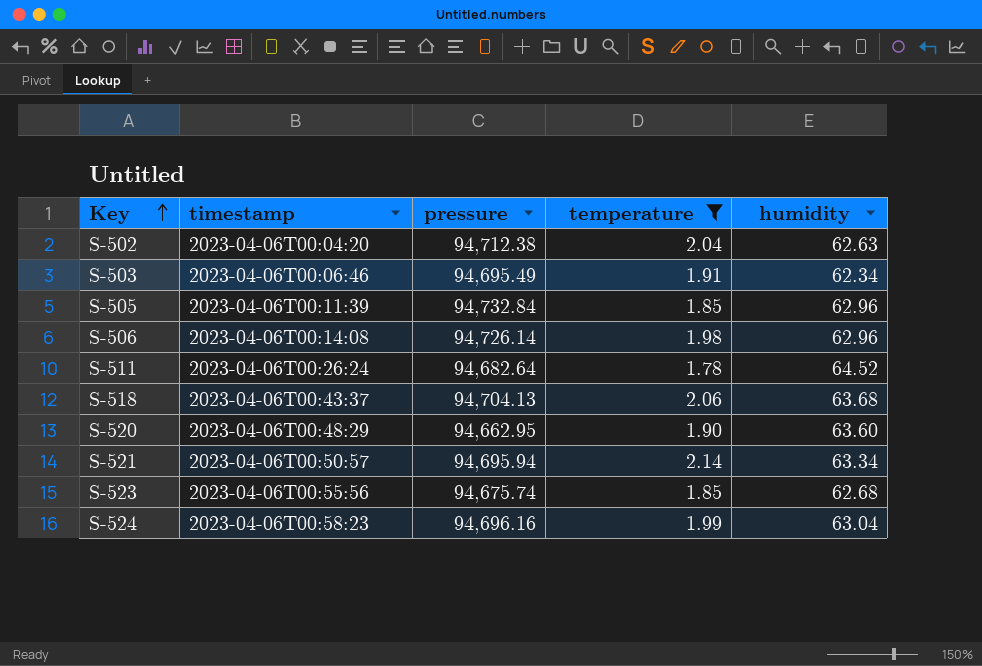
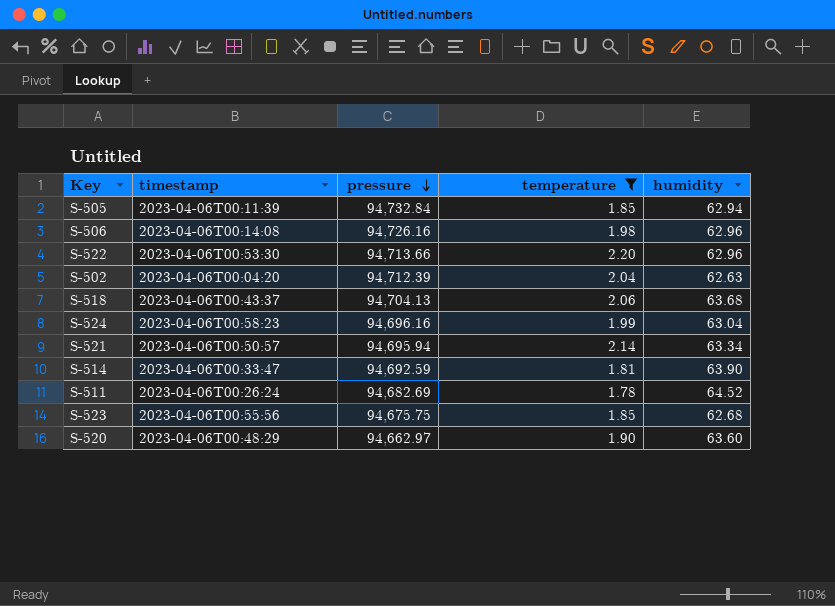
row order: Key ascending -> pressure descending
row S-503: 2023-04-06T00:06:46 | 94,695.49 | 1.91 | 62.34 -> none
S-505 | humidity: 62.96 -> 62.94
S-506 | pressure: 94,726.14 -> 94,726.16
row S-522: none -> 2023-04-06T00:53:30 | 94,713.66 | 2.20 | 62.96
S-502 | pressure: 94,712.38 -> 94,712.39
row S-514: none -> 2023-04-06T00:33:47 | 94,692.59 | 1.81 | 63.90
S-511 | pressure: 94,682.64 -> 94,682.69
S-523 | pressure: 94,675.74 -> 94,675.75
S-520 | pressure: 94,662.95 -> 94,662.97

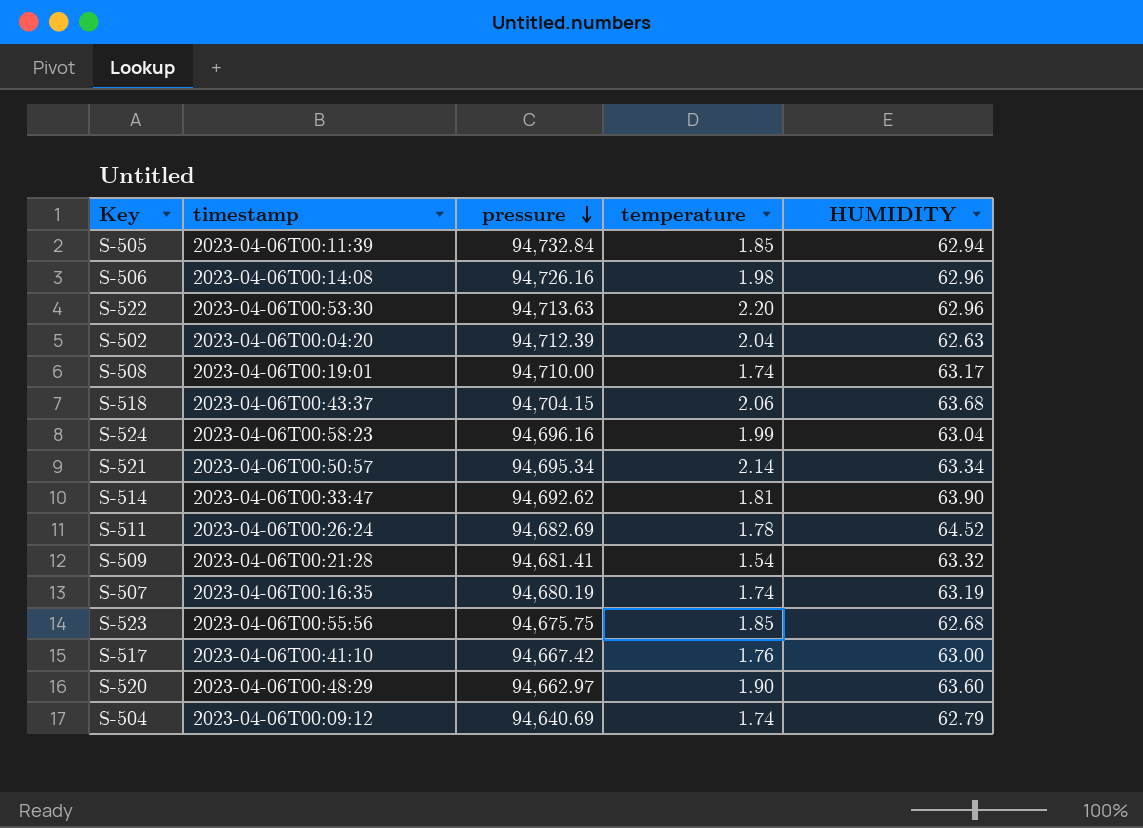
filter: temperature >= 1.78 -> none
column name: humidity -> HUMIDITY
S-522 | pressure: 94,713.66 -> 94,713.63
S-518 | pressure: 94,704.13 -> 94,704.15
S-521 | pressure: 94,695.94 -> 94,695.34
S-514 | pressure: 94,692.59 -> 94,692.62

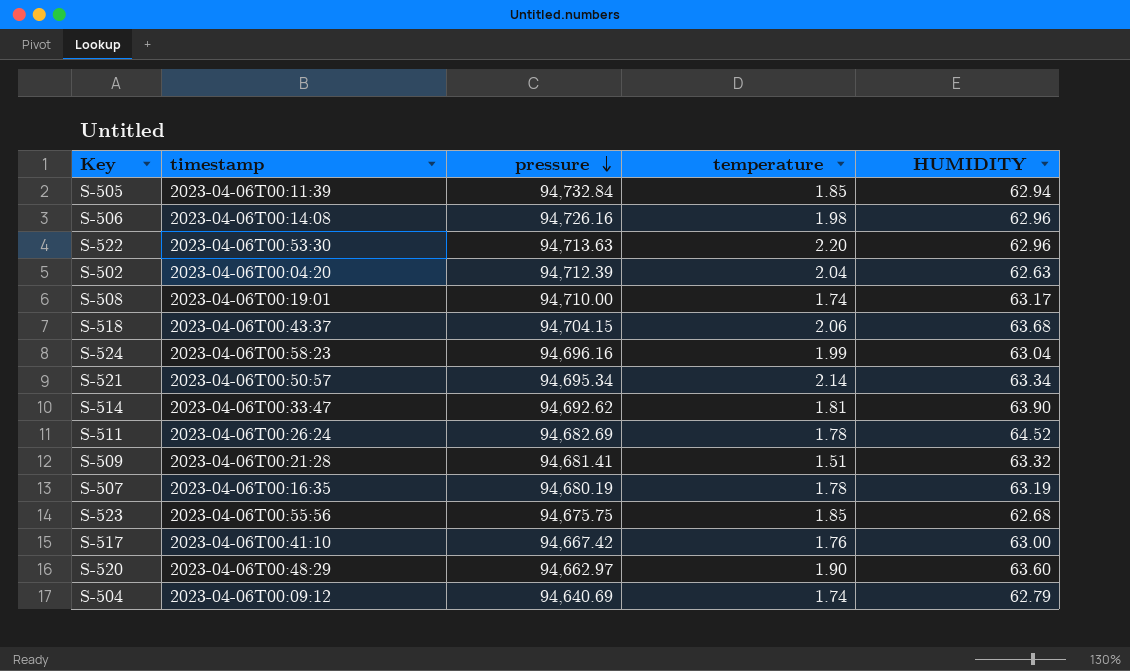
S-509 | temperature: 1.54 -> 1.51
S-507 | temperature: 1.74 -> 1.78

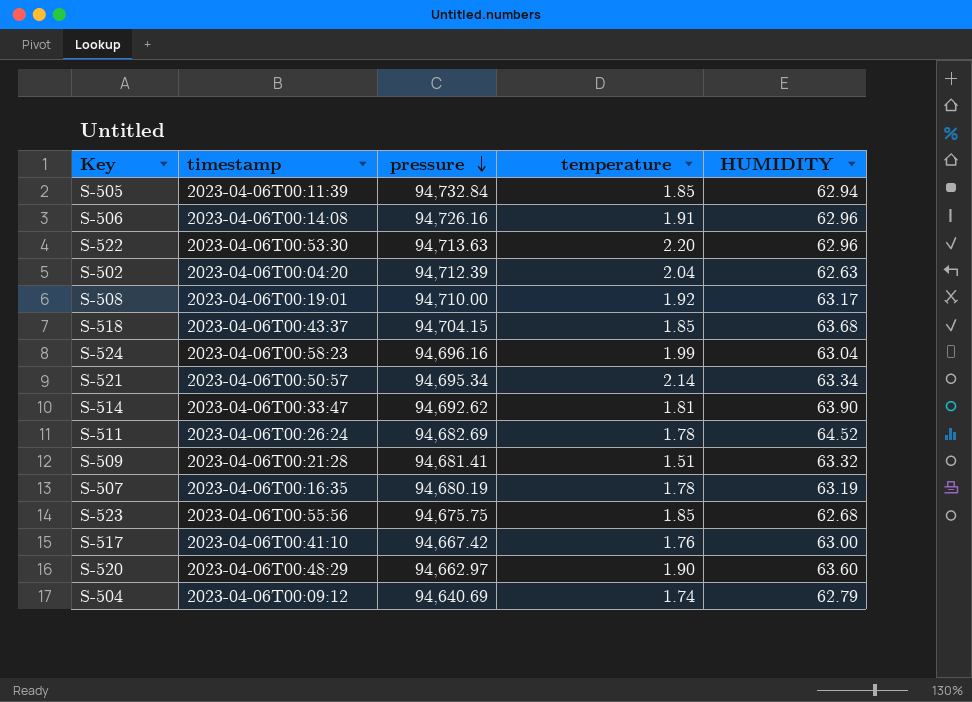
S-506 | temperature: 1.98 -> 1.91
S-508 | temperature: 1.74 -> 1.92
S-518 | temperature: 2.06 -> 1.85

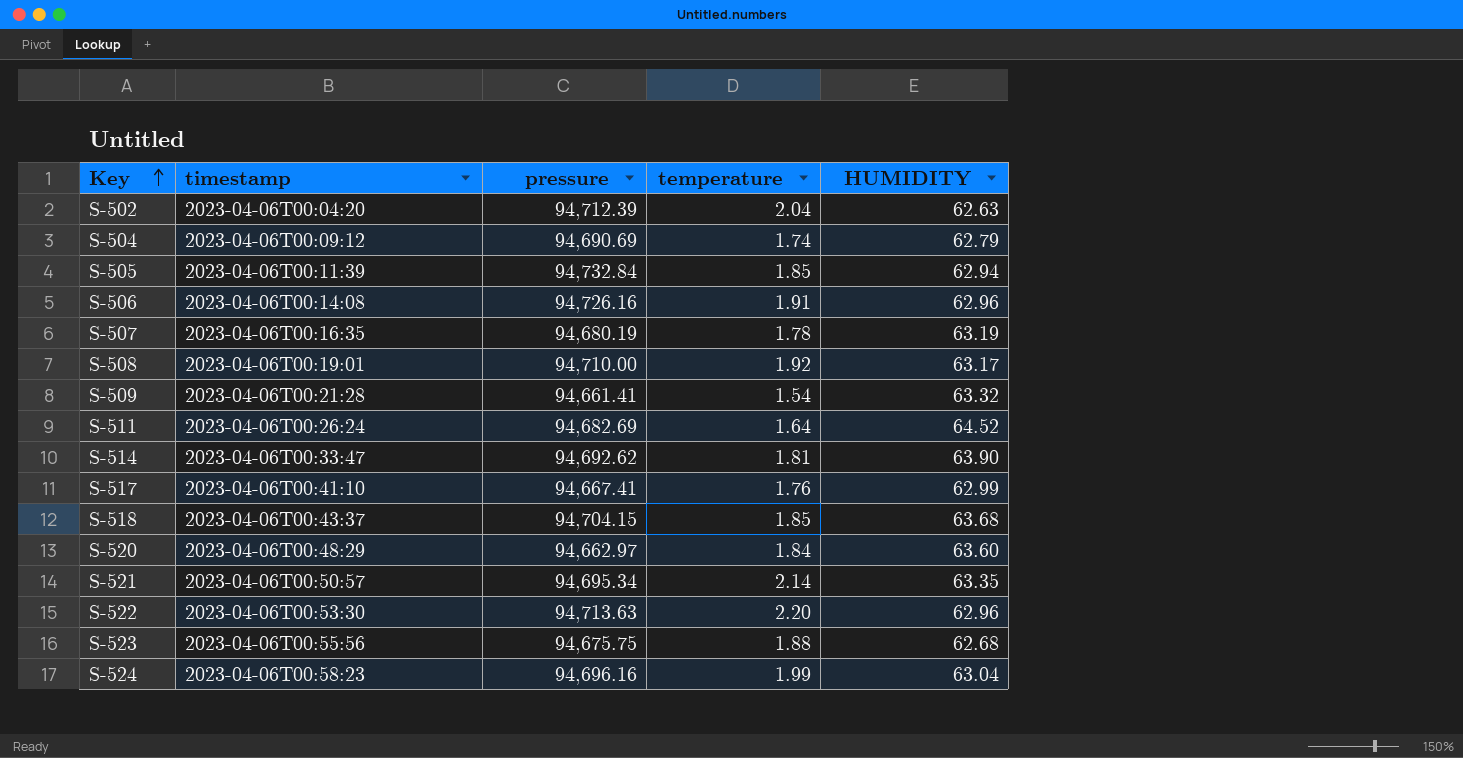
row order: pressure descending -> Key ascending
S-504 | pressure: 94,640.69 -> 94,690.69
S-509 | pressure: 94,681.41 -> 94,661.41
S-509 | temperature: 1.51 -> 1.54
S-511 | temperature: 1.78 -> 1.64
S-517 | pressure: 94,667.42 -> 94,667.41
S-517 | HUMIDITY: 63.00 -> 62.99
S-520 | temperature: 1.90 -> 1.84
S-521 | HUMIDITY: 63.34 -> 63.35
S-523 | temperature: 1.85 -> 1.88

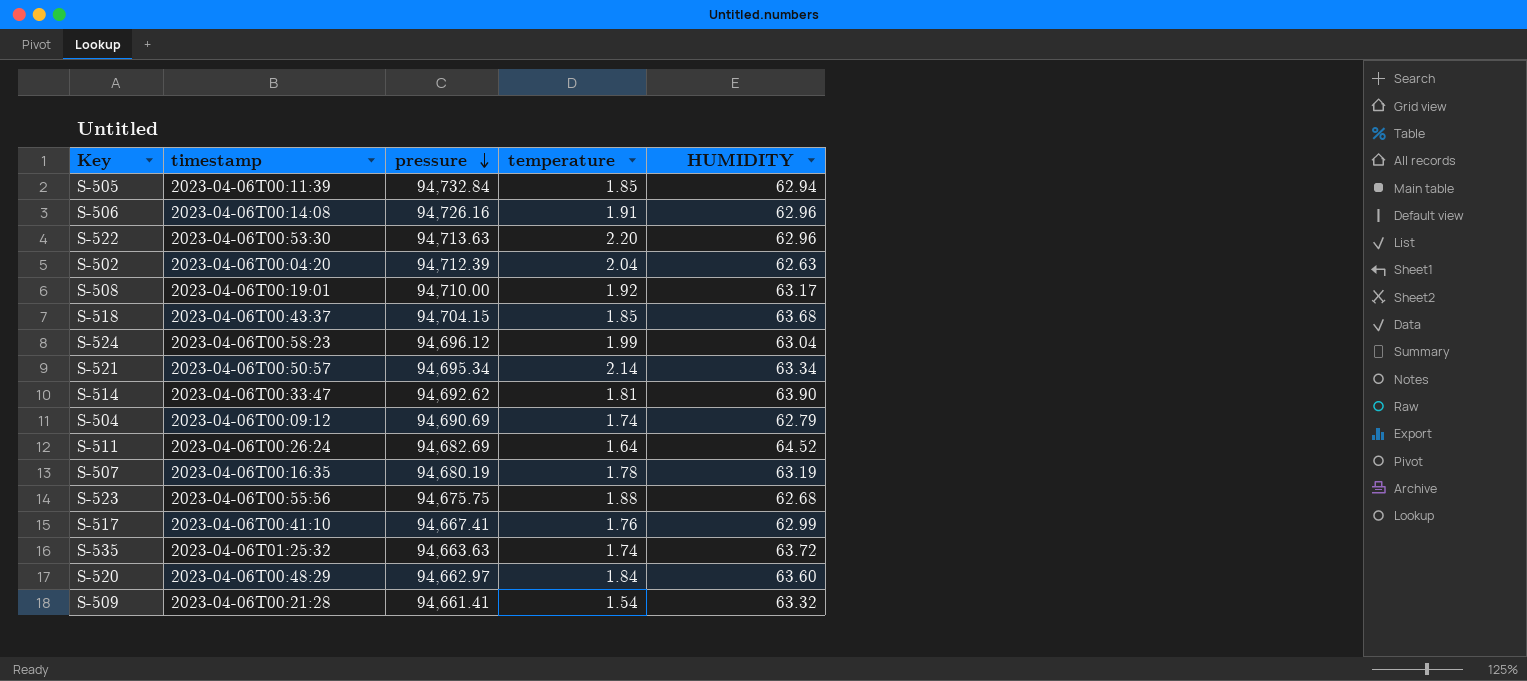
row order: Key ascending -> pressure descending
S-524 | pressure: 94,696.16 -> 94,696.12
S-521 | HUMIDITY: 63.35 -> 63.34
row S-535: none -> 2023-04-06T01:25:32 | 94,663.63 | 1.74 | 63.72

